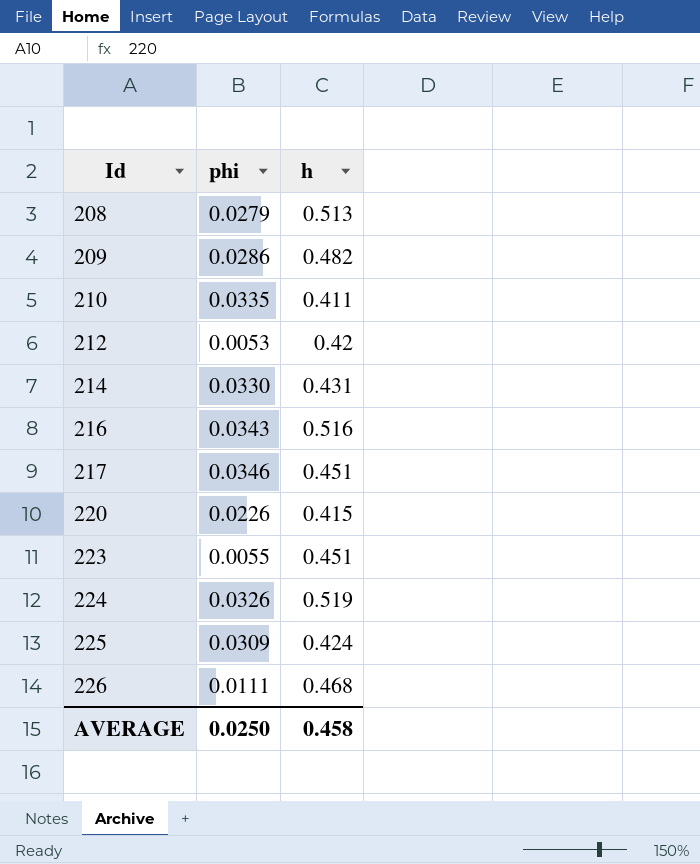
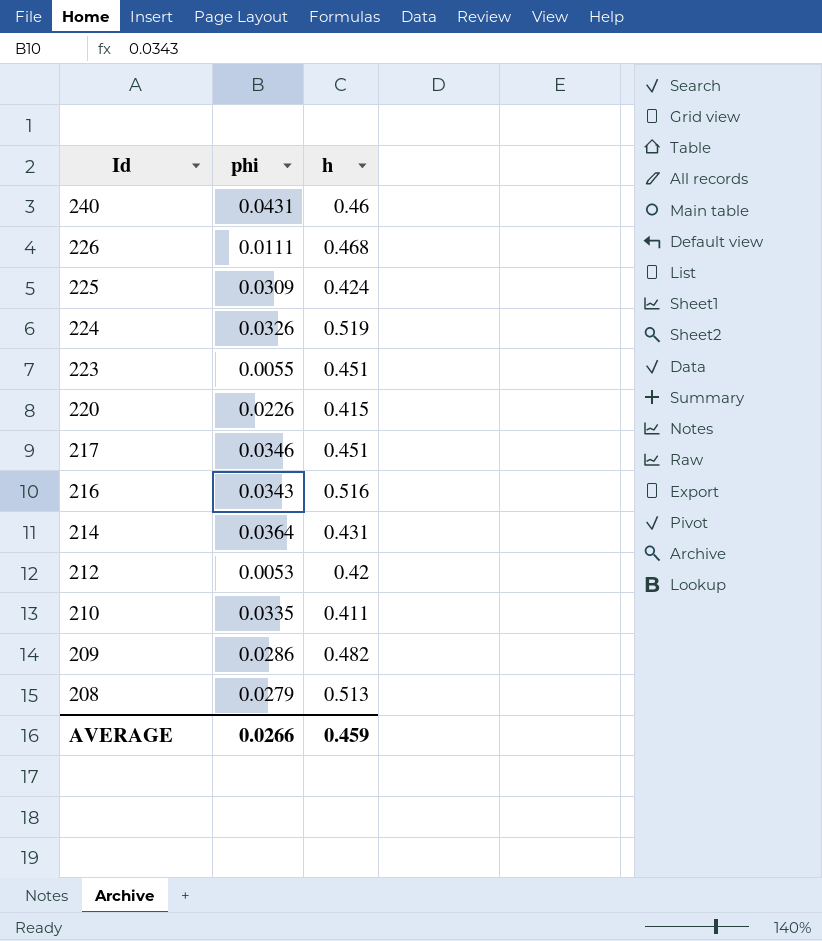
row order: Id ascending -> Id descending
row 240: none -> 0.0431 | 0.46
214 | phi: 0.0330 -> 0.0364
AVERAGE | phi: 0.0250 -> 0.0266
AVERAGE | h: 0.458 -> 0.459

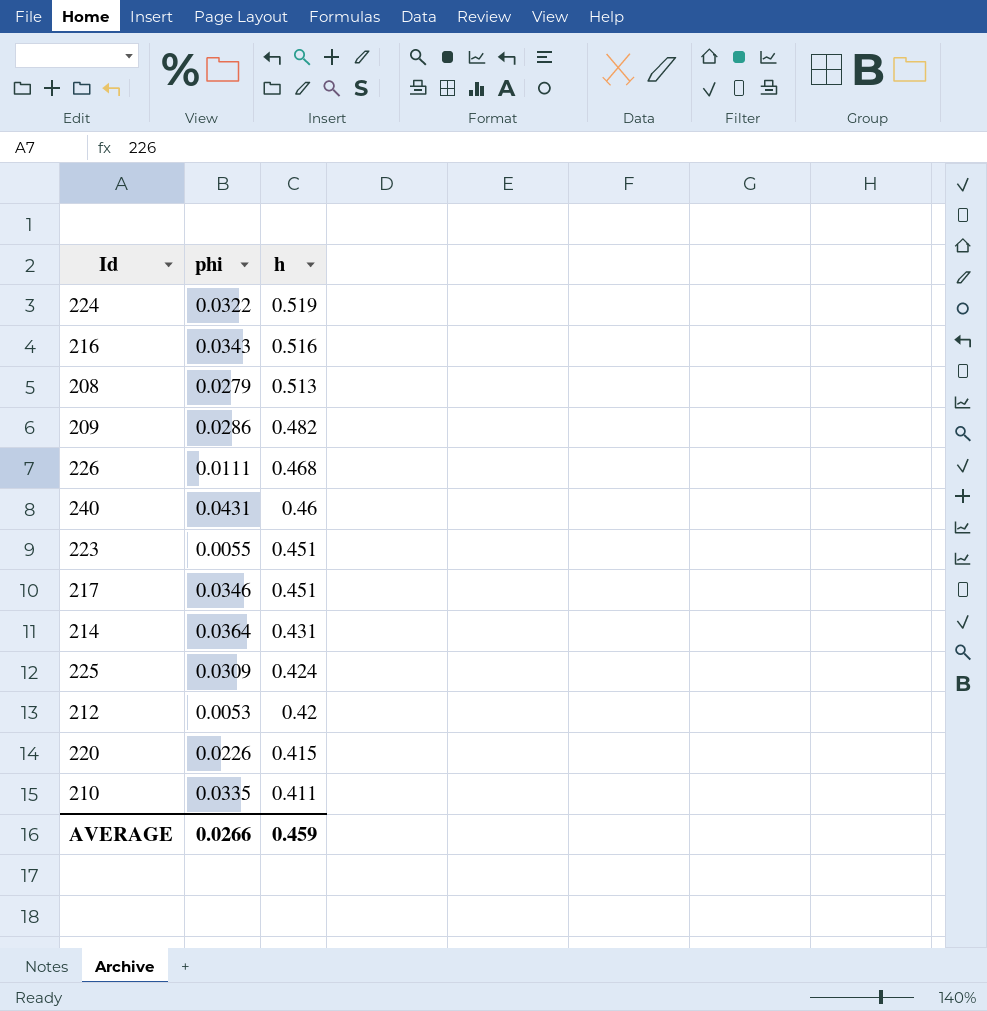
row order: Id descending -> h descending
224 | phi: 0.0326 -> 0.0322

